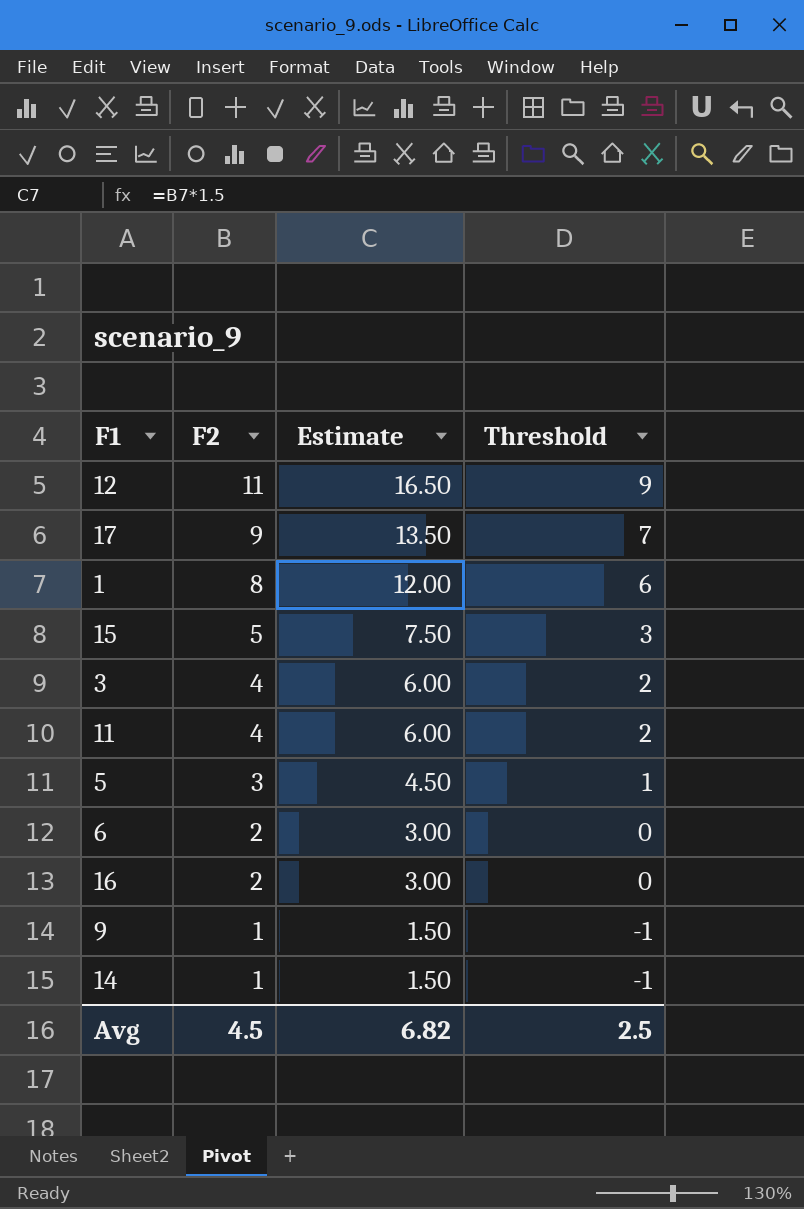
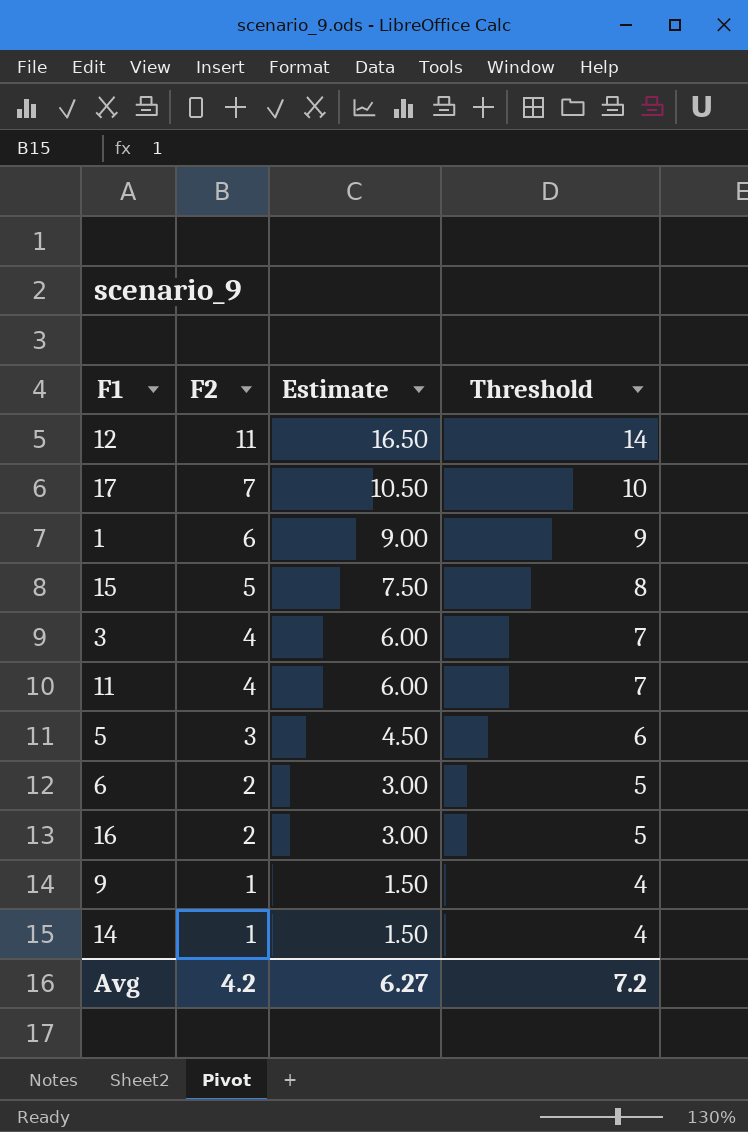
column Threshold | formula: [F2] - 2 -> [F2] + 3
17 | F2: 9 -> 7
17 | Estimate: 13.50 -> 10.50
1 | F2: 8 -> 6
1 | Estimate: 12.00 -> 9.00
Avg | F2: 4.5 -> 4.2
Avg | Estimate: 6.82 -> 6.27
Avg | Threshold: 2.5 -> 7.2

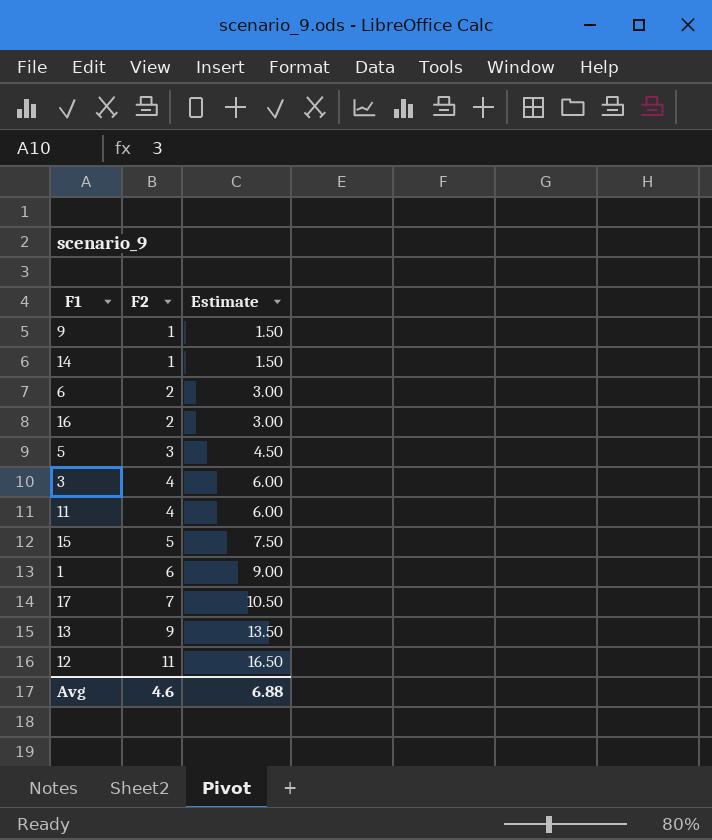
row order: F2 descending -> F2 ascending
column Threshold | formula: [F2] + 3 -> none
row 13: none -> 9 | 13.50
Avg | F2: 4.2 -> 4.6
Avg | Estimate: 6.27 -> 6.88

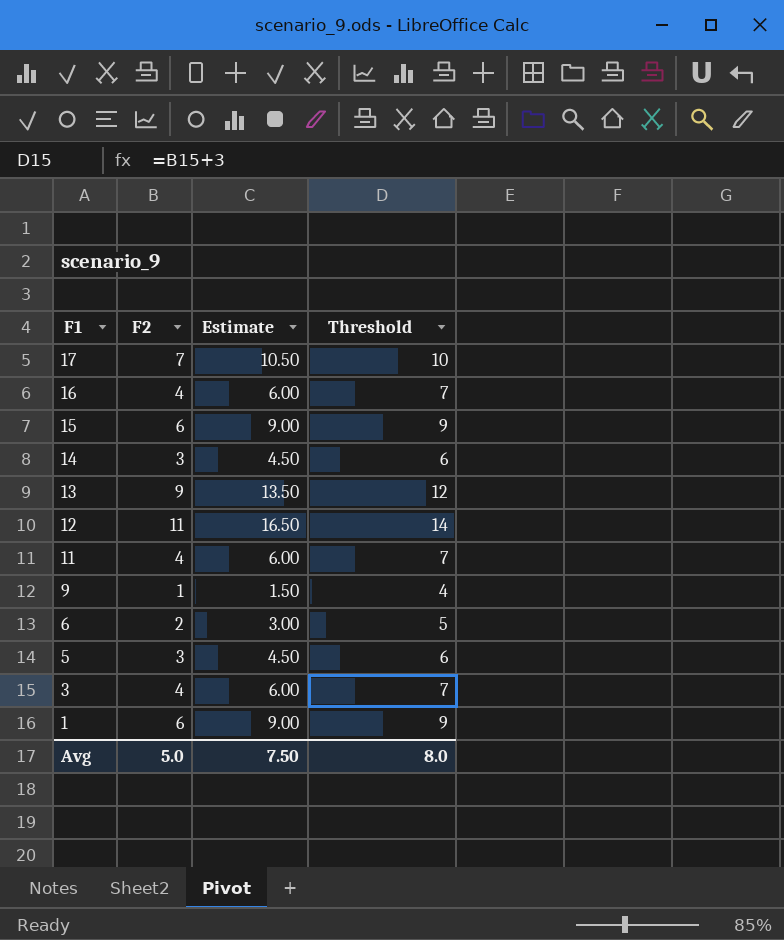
row order: F2 ascending -> F1 descending
column Threshold | formula: none -> [F2] + 3
16 | F2: 2 -> 4
16 | Estimate: 3.00 -> 6.00
15 | F2: 5 -> 6
15 | Estimate: 7.50 -> 9.00
14 | F2: 1 -> 3
14 | Estimate: 1.50 -> 4.50
Avg | F2: 4.6 -> 5.0
Avg | Estimate: 6.88 -> 7.50

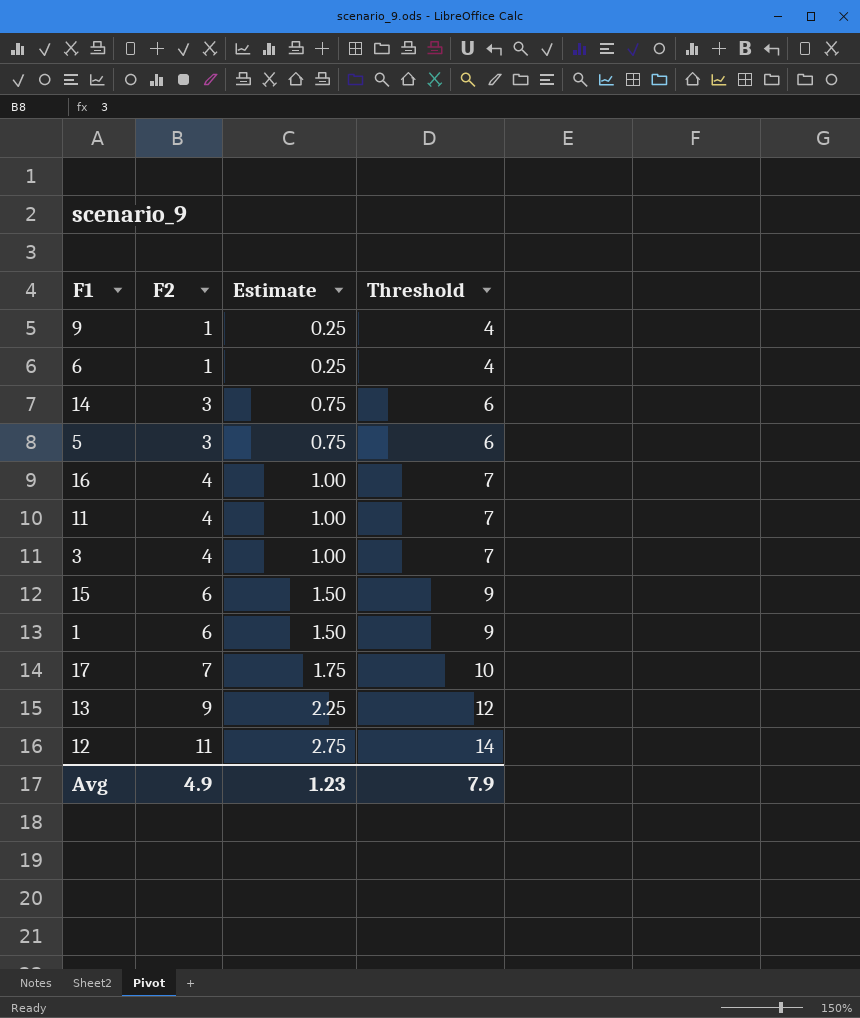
row order: F1 descending -> F2 ascending
column Estimate | formula: [F2] * 1.5 -> [F2] * 0.25
6 | F2: 2 -> 1
6 | Threshold: 5 -> 4
Avg | F2: 5.0 -> 4.9
Avg | Estimate: 7.50 -> 1.23
Avg | Threshold: 8.0 -> 7.9

